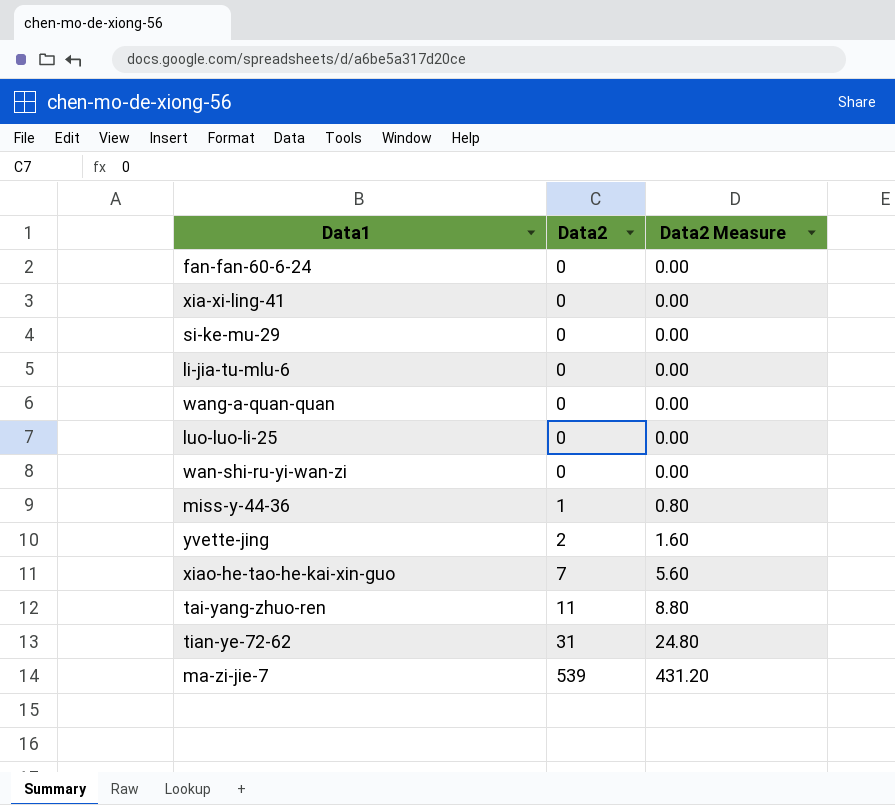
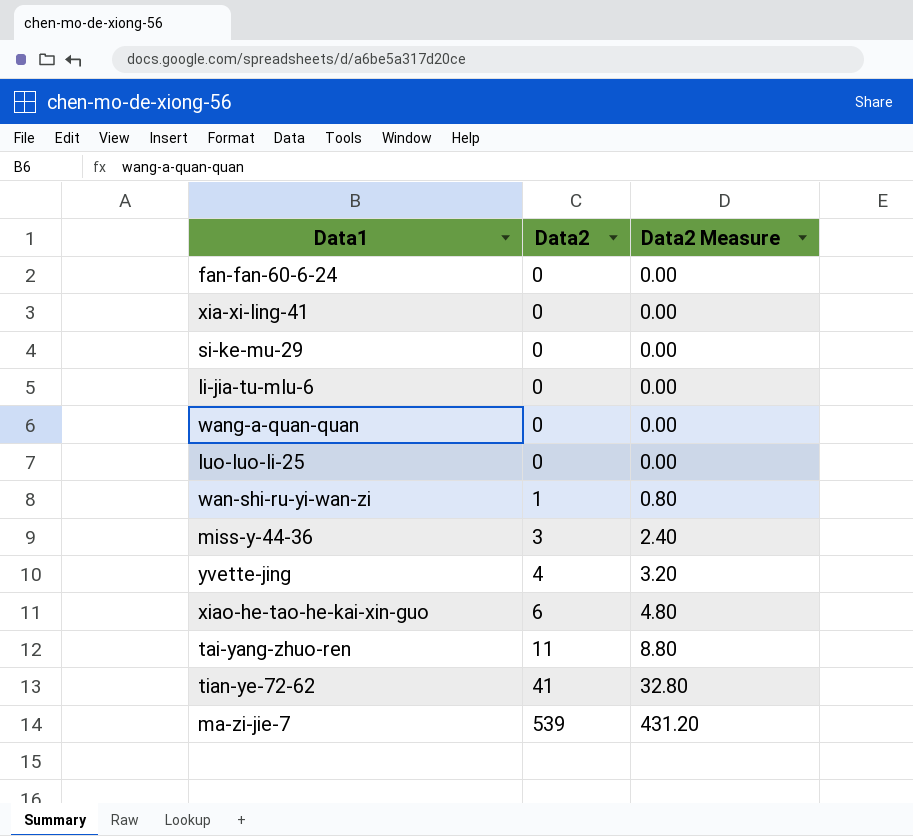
wan-shi-ru-yi-wan-zi | Data2: 0 -> 1
wan-shi-ru-yi-wan-zi | Data2 Measure: 0.00 -> 0.80
miss-y-44-36 | Data2: 1 -> 3
miss-y-44-36 | Data2 Measure: 0.80 -> 2.40
yvette-jing | Data2: 2 -> 4
yvette-jing | Data2 Measure: 1.60 -> 3.20
xiao-he-tao-he-kai-xin-guo | Data2: 7 -> 6
xiao-he-tao-he-kai-xin-guo | Data2 Measure: 5.60 -> 4.80
tian-ye-72-62 | Data2: 31 -> 41
tian-ye-72-62 | Data2 Measure: 24.80 -> 32.80

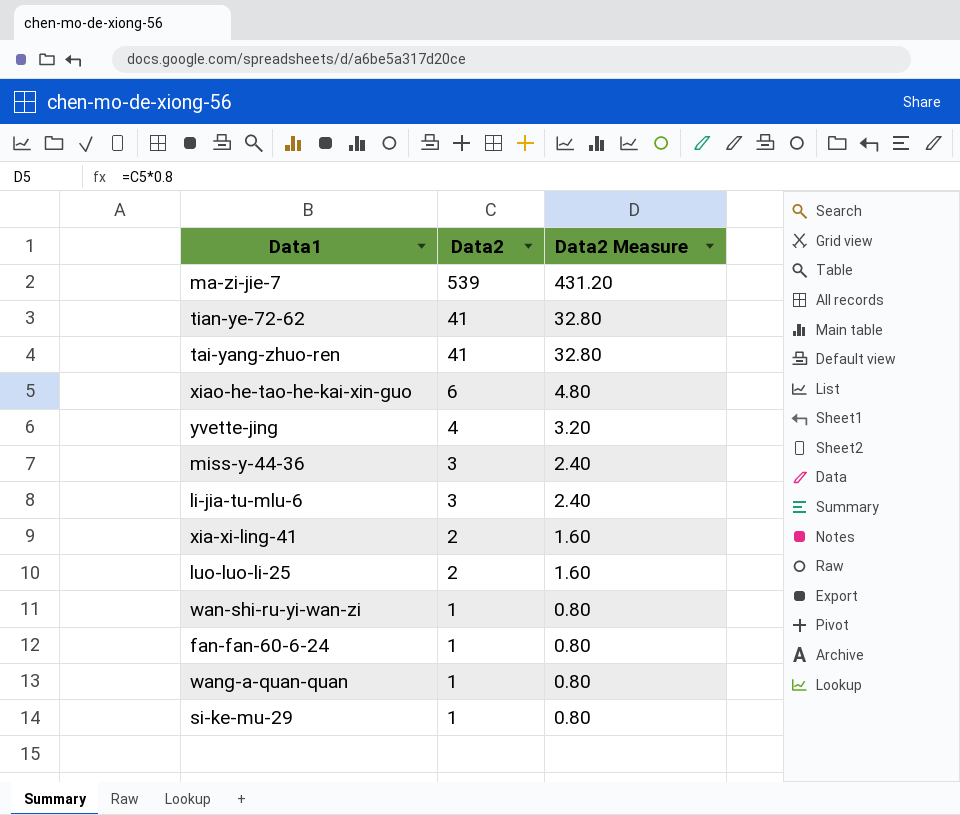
row order: Data2 ascending -> Data2 descending
tai-yang-zhuo-ren | Data2: 11 -> 41
tai-yang-zhuo-ren | Data2 Measure: 8.80 -> 32.80
li-jia-tu-mlu-6 | Data2: 0 -> 3
li-jia-tu-mlu-6 | Data2 Measure: 0.00 -> 2.40
xia-xi-ling-41 | Data2: 0 -> 2
xia-xi-ling-41 | Data2 Measure: 0.00 -> 1.60
luo-luo-li-25 | Data2: 0 -> 2
luo-luo-li-25 | Data2 Measure: 0.00 -> 1.60
fan-fan-60-6-24 | Data2: 0 -> 1
fan-fan-60-6-24 | Data2 Measure: 0.00 -> 0.80
wang-a-quan-quan | Data2: 0 -> 1
wang-a-quan-quan | Data2 Measure: 0.00 -> 0.80
si-ke-mu-29 | Data2: 0 -> 1
si-ke-mu-29 | Data2 Measure: 0.00 -> 0.80

